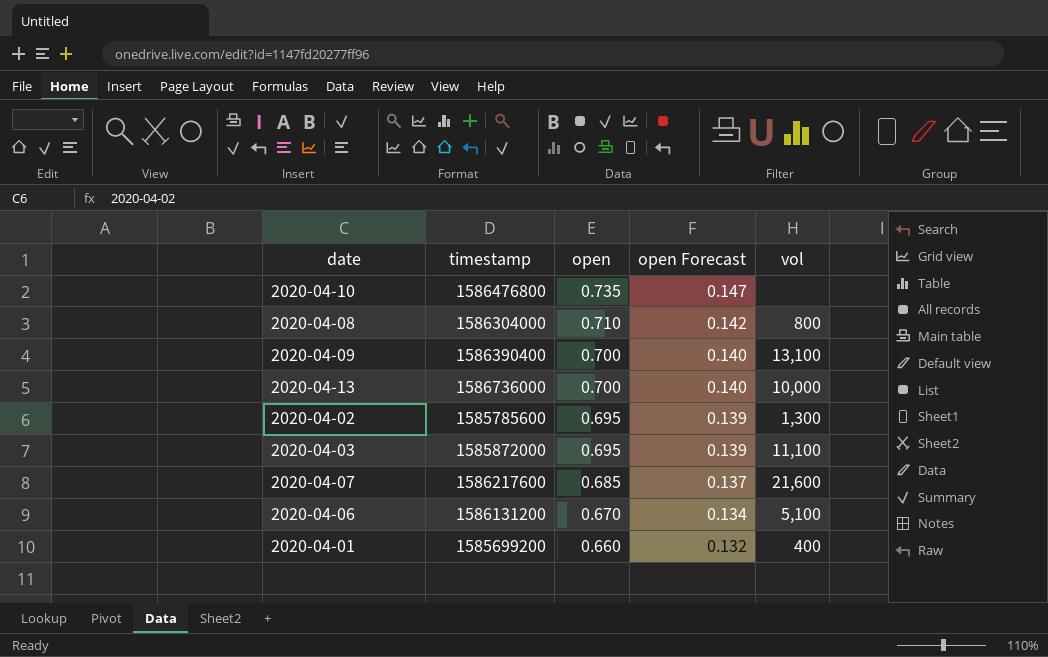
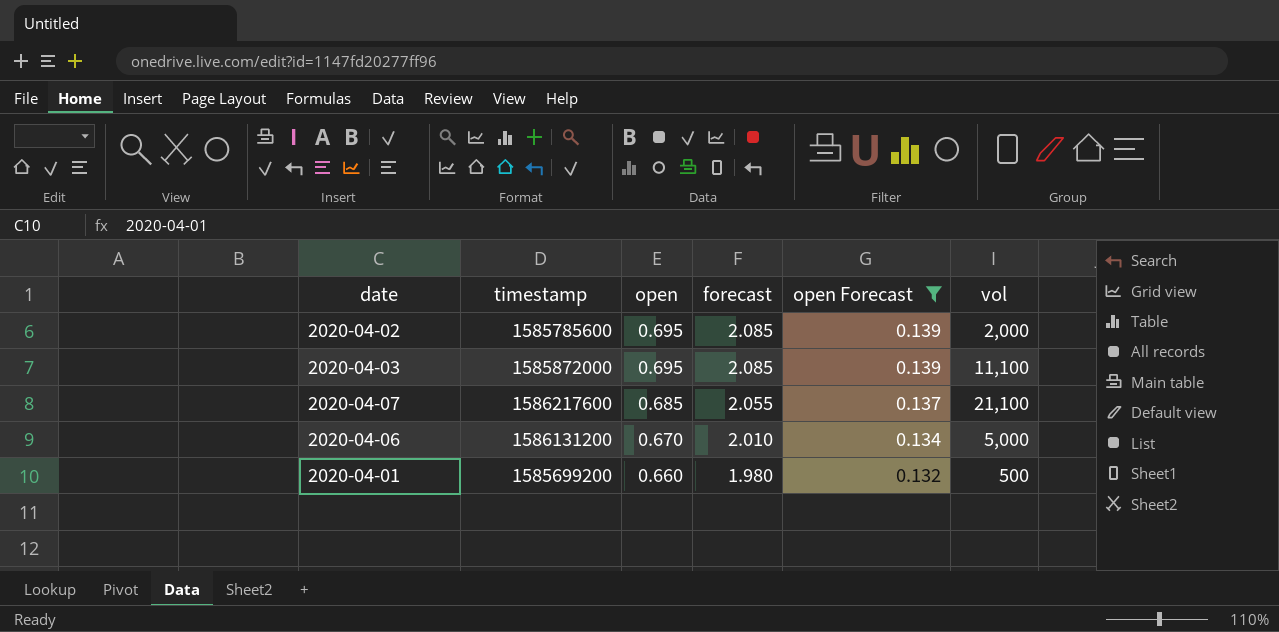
filter: none -> open Forecast <= 0.139
column forecast | formula: none -> [open] * 3
2020-04-02 | vol: 1,300 -> 2,000
2020-04-07 | vol: 21,600 -> 21,100
2020-04-06 | vol: 5,100 -> 5,000
2020-04-01 | vol: 400 -> 500

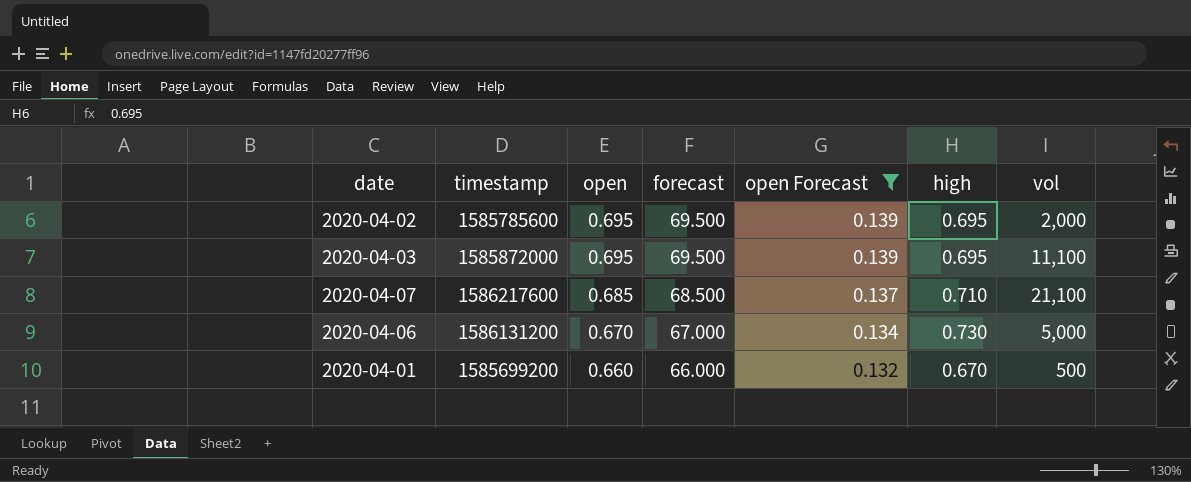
column forecast | formula: [open] * 3 -> [open] * 100
column high | position: none -> 6

